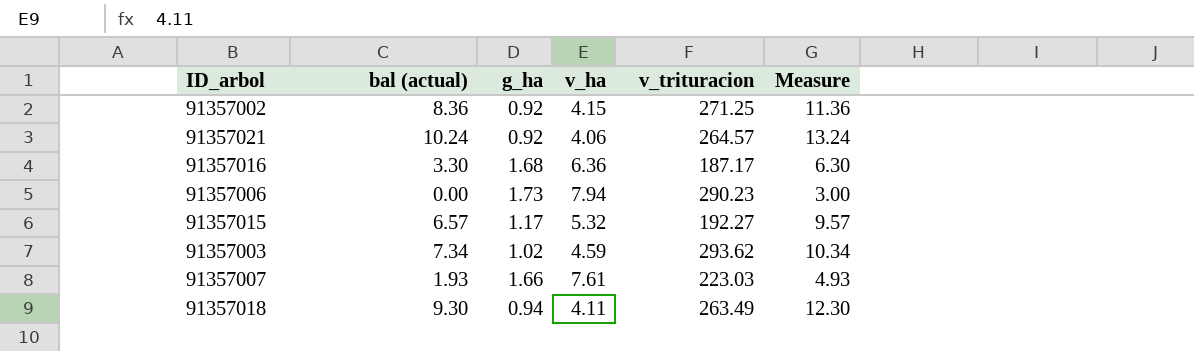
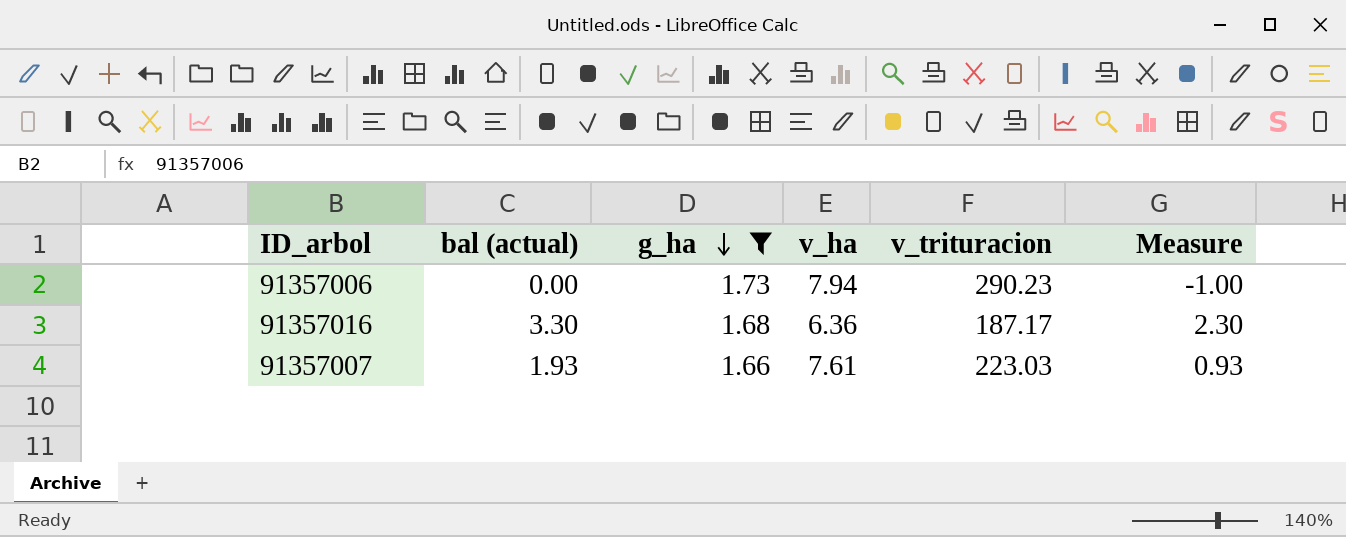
filter: none -> g_ha >= 1.66
row order: none -> g_ha descending
column Measure | formula: [bal (actual)] + 3 -> [bal (actual)] - 1

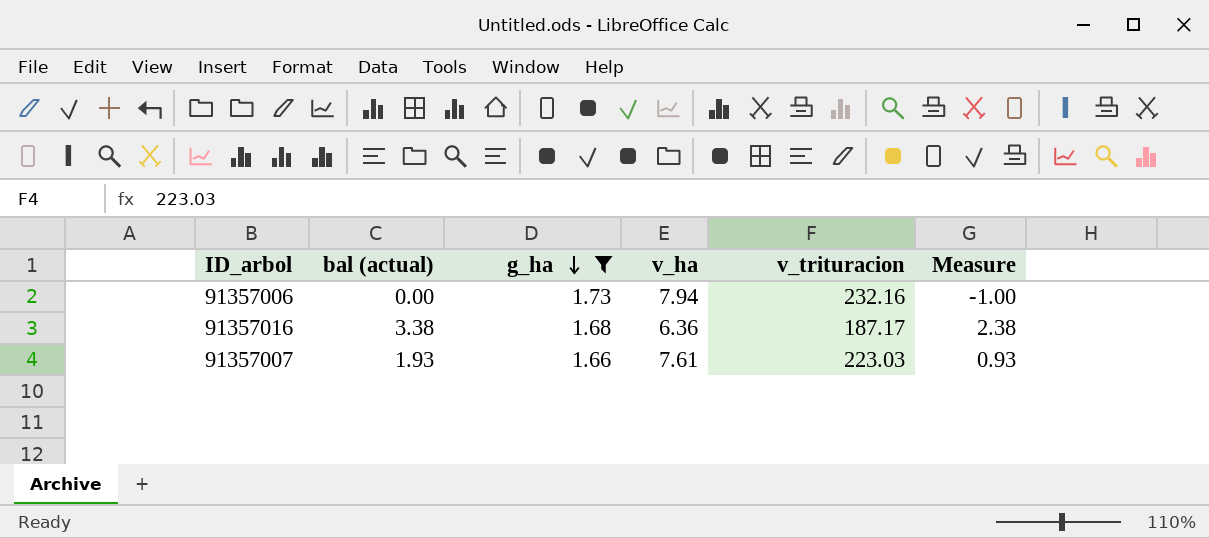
91357006 | v_trituracion: 290.23 -> 232.16
91357016 | bal (actual): 3.30 -> 3.38
91357016 | Measure: 2.30 -> 2.38

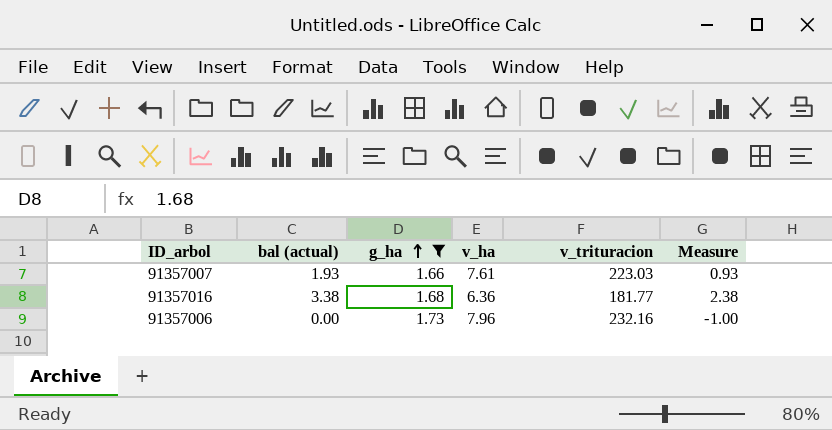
row order: g_ha descending -> g_ha ascending
91357016 | v_trituracion: 187.17 -> 181.77
91357006 | v_ha: 7.94 -> 7.96

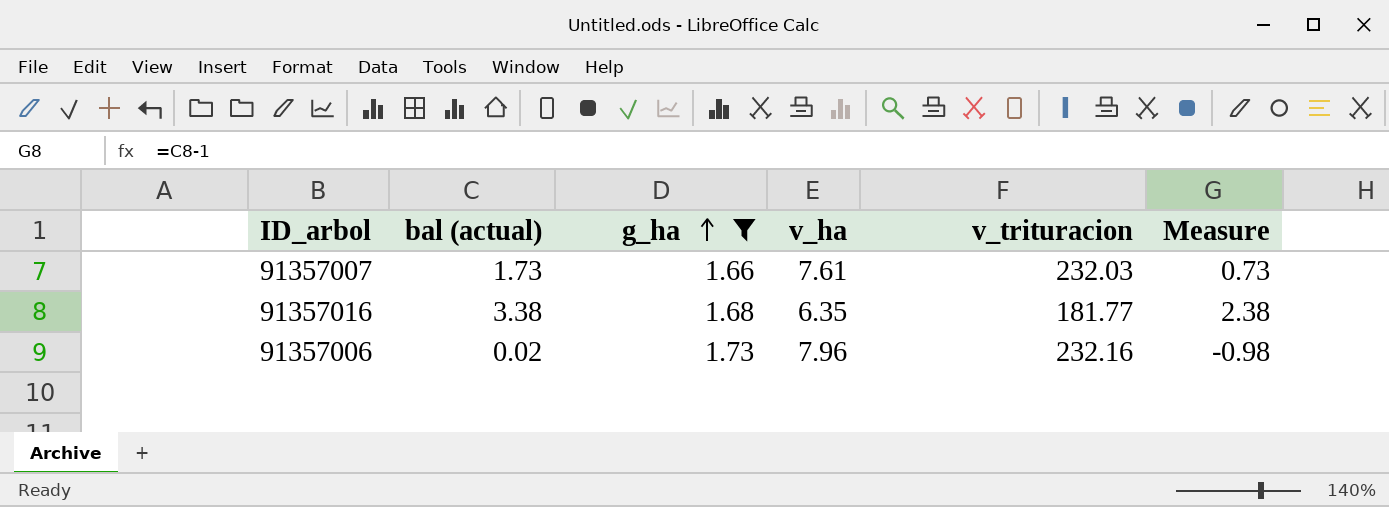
91357007 | bal (actual): 1.93 -> 1.73
91357007 | v_trituracion: 223.03 -> 232.03
91357007 | Measure: 0.93 -> 0.73
91357016 | v_ha: 6.36 -> 6.35
91357006 | bal (actual): 0.00 -> 0.02
91357006 | Measure: -1.00 -> -0.98

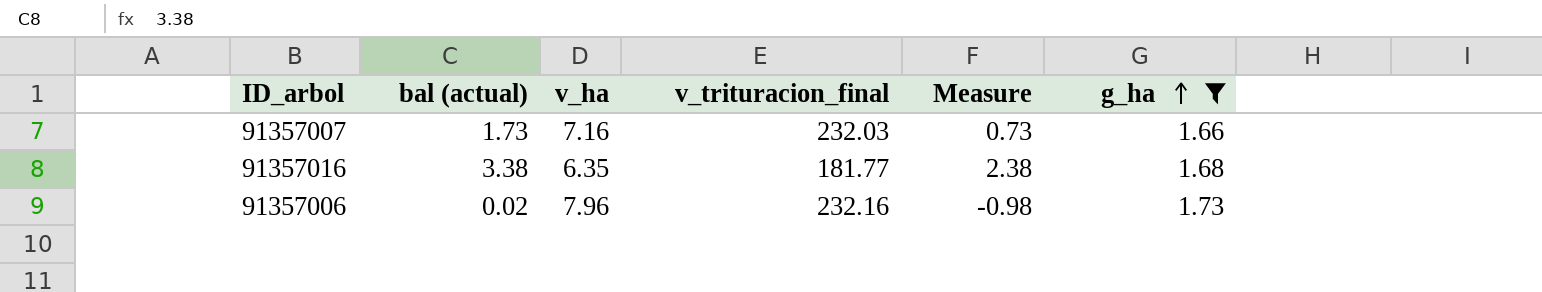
column name: v_trituracion -> v_trituracion_final
column g_ha | position: 3 -> 6
91357007 | v_ha: 7.61 -> 7.16

